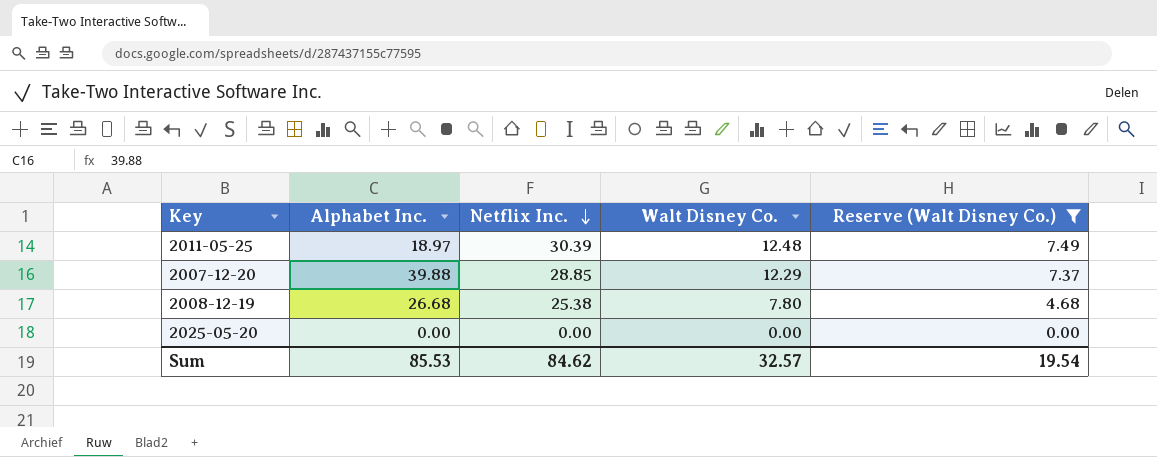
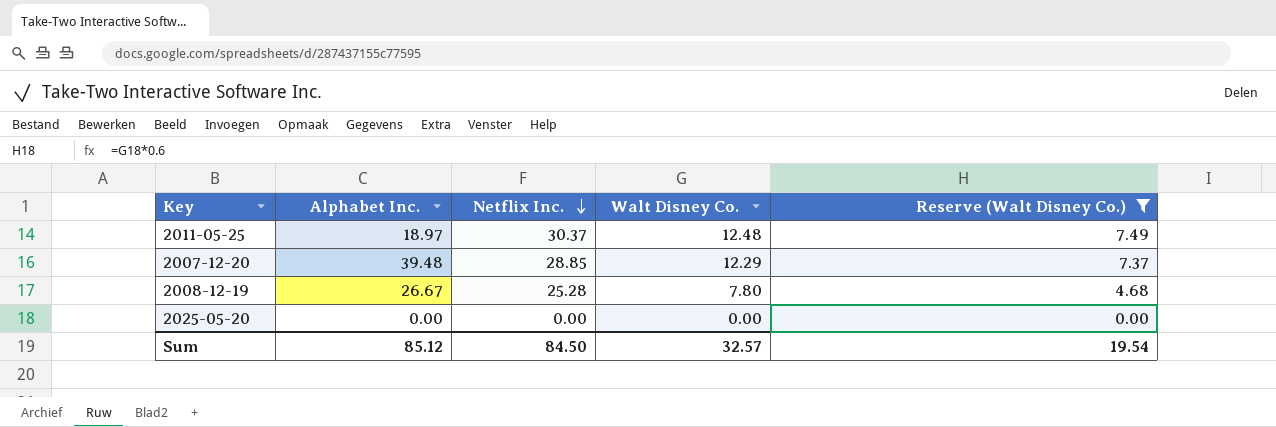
2011-05-25 | Netflix Inc.: 30.39 -> 30.37
2007-12-20 | Alphabet Inc.: 39.88 -> 39.48
2008-12-19 | Alphabet Inc.: 26.68 -> 26.67
2008-12-19 | Netflix Inc.: 25.38 -> 25.28
Sum | Alphabet Inc.: 85.53 -> 85.12
Sum | Netflix Inc.: 84.62 -> 84.50

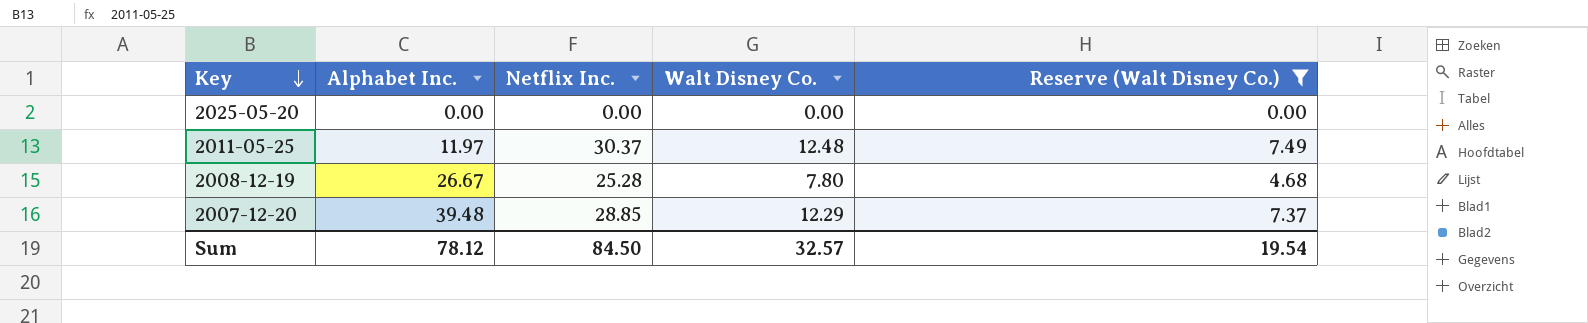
row order: Netflix Inc. descending -> Key descending
2011-05-25 | Alphabet Inc.: 18.97 -> 11.97
Sum | Alphabet Inc.: 85.12 -> 78.12

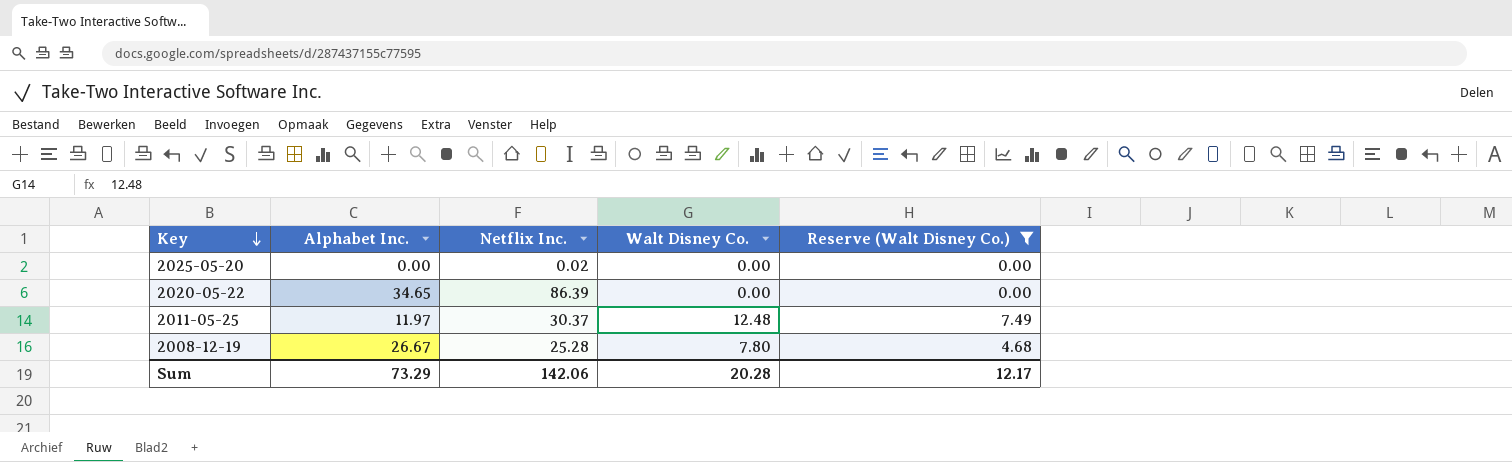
row 2007-12-20: 39.48 | 28.85 | 12.29 | 7.37 -> none
2025-05-20 | Netflix Inc.: 0.00 -> 0.02
row 2020-05-22: none -> 34.65 | 86.39 | 0.00 | 0.00
Sum | Alphabet Inc.: 78.12 -> 73.29
Sum | Netflix Inc.: 84.50 -> 142.06
Sum | Walt Disney Co.: 32.57 -> 20.28
Sum | Reserve (Walt Disney Co.): 19.54 -> 12.17

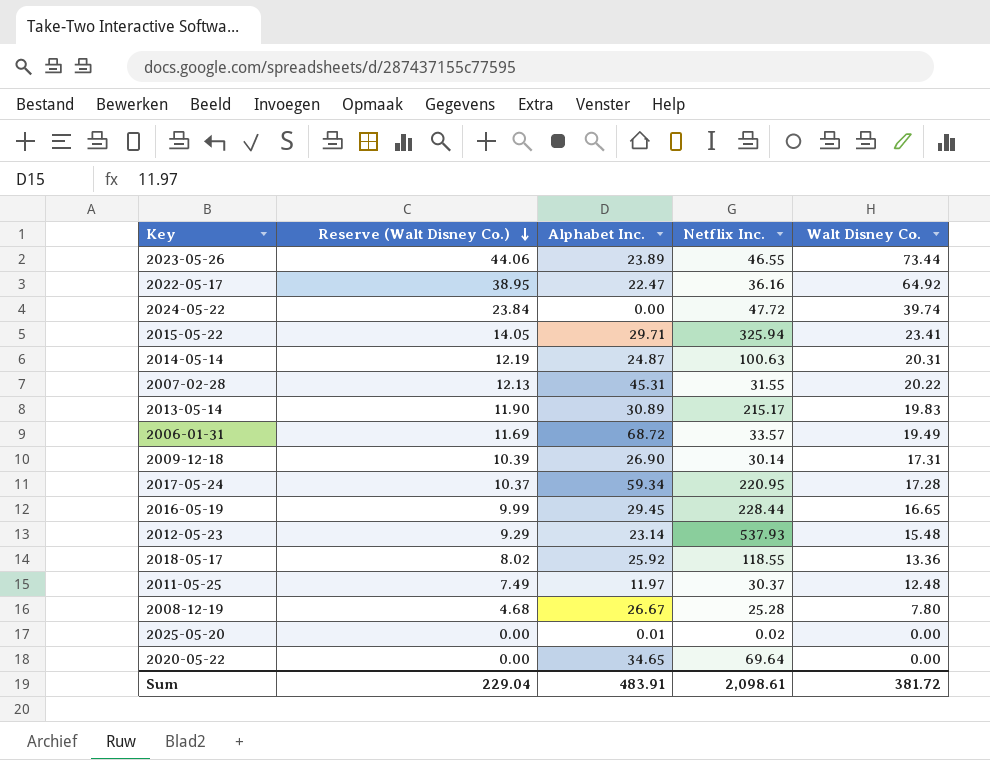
filter: Reserve (Walt Disney Co.) <= 7.49 -> none
row order: Key descending -> Reserve (Walt Disney Co.) descending
column Reserve (Walt Disney Co.) | position: 5 -> 2
2025-05-20 | Alphabet Inc.: 0.00 -> 0.01
2020-05-22 | Netflix Inc.: 86.39 -> 69.64
Sum | Reserve (Walt Disney Co.): 12.17 -> 229.04
Sum | Alphabet Inc.: 73.29 -> 483.91
Sum | Netflix Inc.: 142.06 -> 2,098.61
Sum | Walt Disney Co.: 20.28 -> 381.72

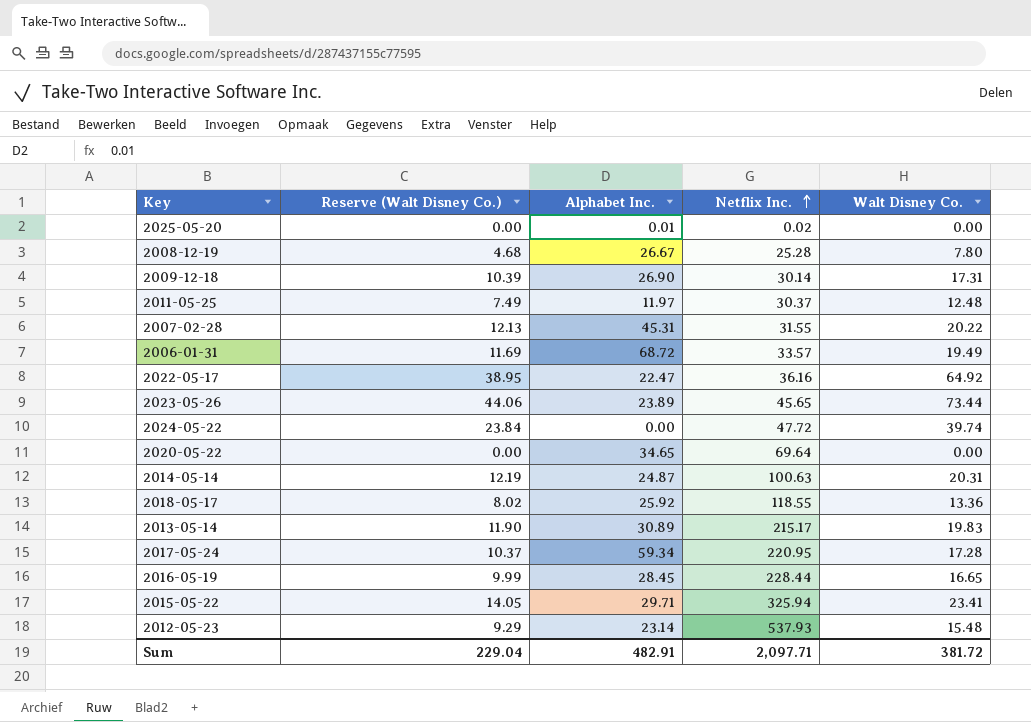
row order: Reserve (Walt Disney Co.) descending -> Netflix Inc. ascending
2023-05-26 | Netflix Inc.: 46.55 -> 45.65
2016-05-19 | Alphabet Inc.: 29.45 -> 28.45
Sum | Alphabet Inc.: 483.91 -> 482.91
Sum | Netflix Inc.: 2,098.61 -> 2,097.71

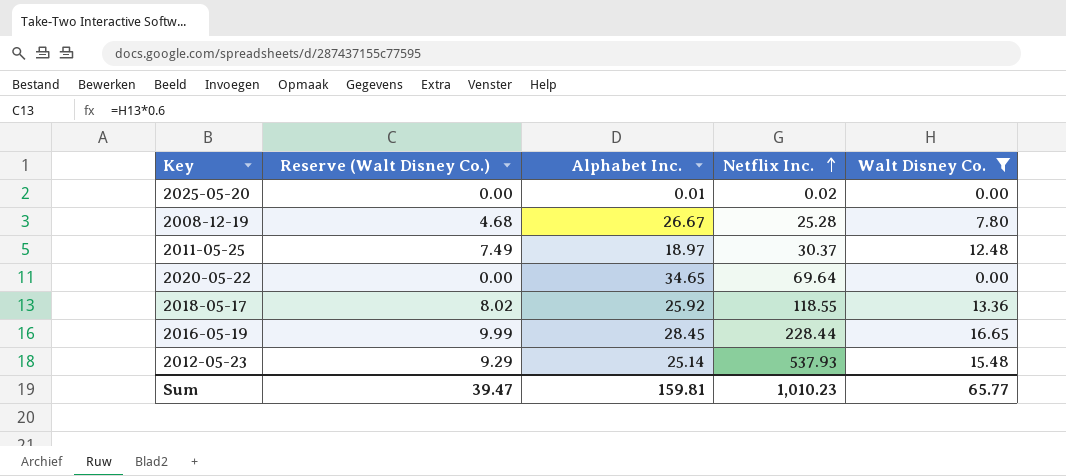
filter: none -> Walt Disney Co. <= 16.65
2011-05-25 | Alphabet Inc.: 11.97 -> 18.97
2012-05-23 | Alphabet Inc.: 23.14 -> 25.14
Sum | Reserve (Walt Disney Co.): 229.04 -> 39.47
Sum | Alphabet Inc.: 482.91 -> 159.81
Sum | Netflix Inc.: 2,097.71 -> 1,010.23
Sum | Walt Disney Co.: 381.72 -> 65.77

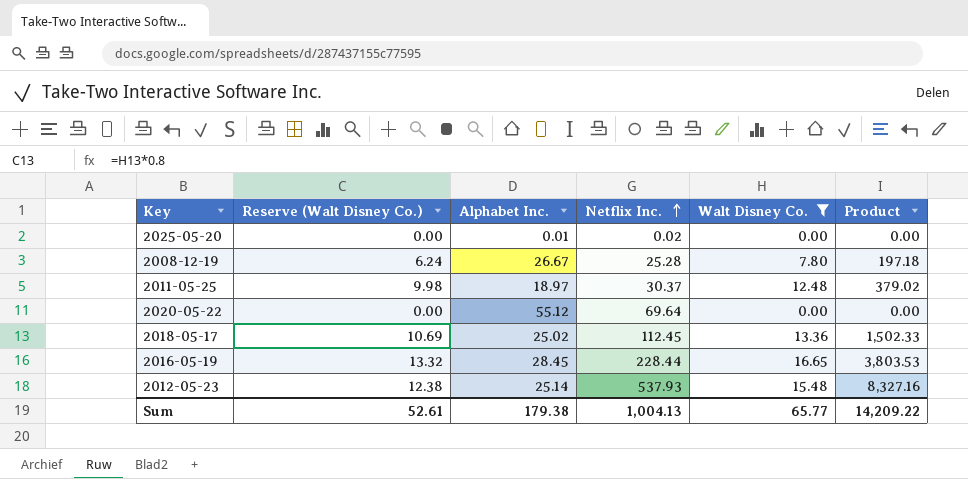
column Reserve (Walt Disney Co.) | formula: [Walt Disney Co.] * 0.6 -> [Walt Disney Co.] * 0.8
column Product | formula: none -> [Netflix Inc.] * [Walt Disney Co.]
2020-05-22 | Alphabet Inc.: 34.65 -> 55.12
2018-05-17 | Alphabet Inc.: 25.92 -> 25.02
2018-05-17 | Netflix Inc.: 118.55 -> 112.45
Sum | Reserve (Walt Disney Co.): 39.47 -> 52.61
Sum | Alphabet Inc.: 159.81 -> 179.38
Sum | Netflix Inc.: 1,010.23 -> 1,004.13

